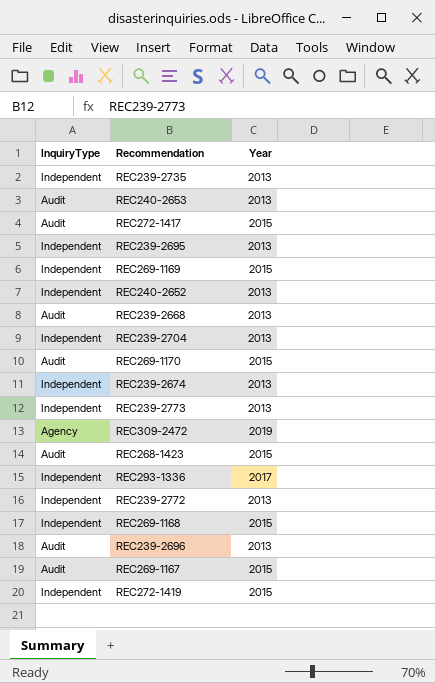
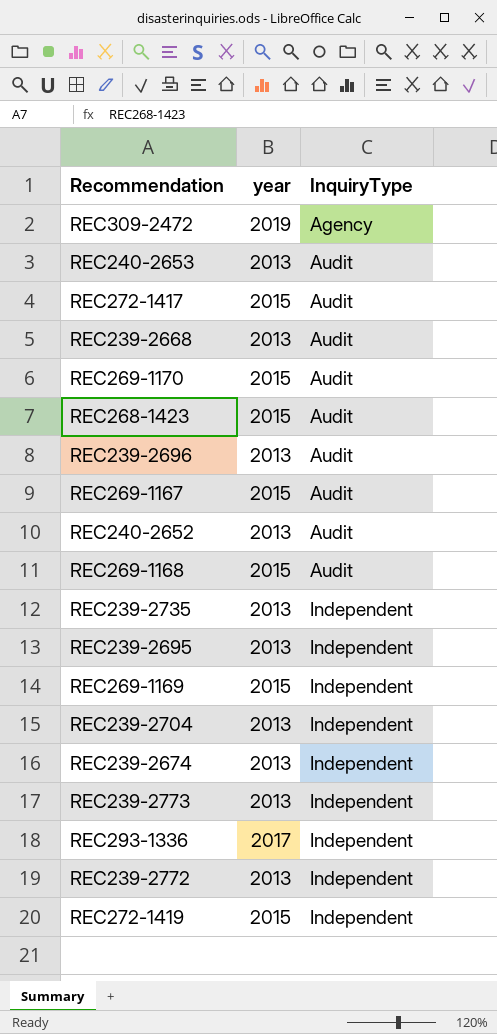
row order: none -> InquiryType ascending
column name: Year -> year
column InquiryType | position: 1 -> 3
REC240-2652 | InquiryType: Independent -> Audit
REC269-1168 | InquiryType: Independent -> Audit

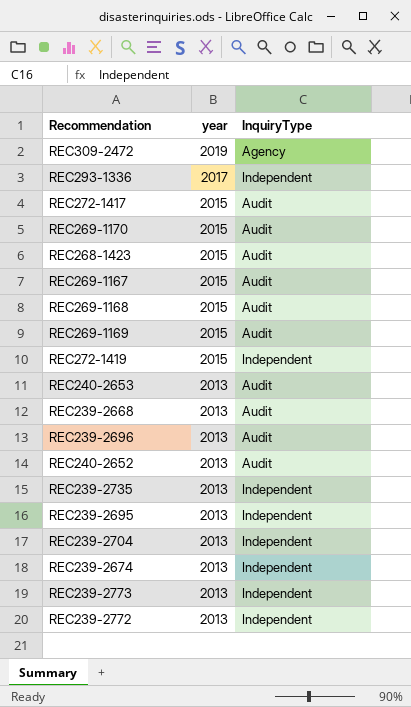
row order: InquiryType ascending -> year descending
REC269-1169 | InquiryType: Independent -> Audit

